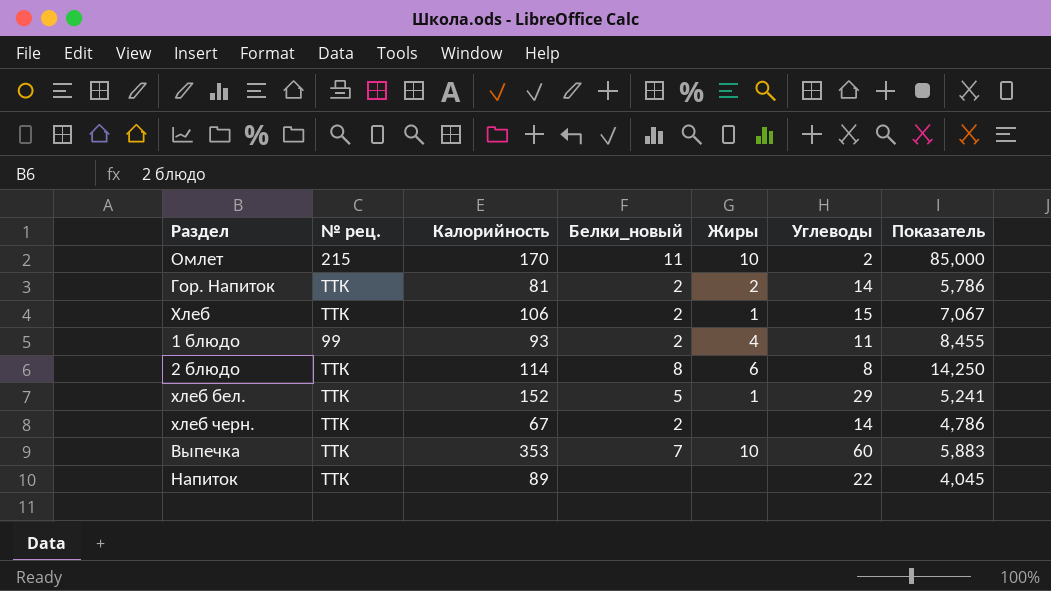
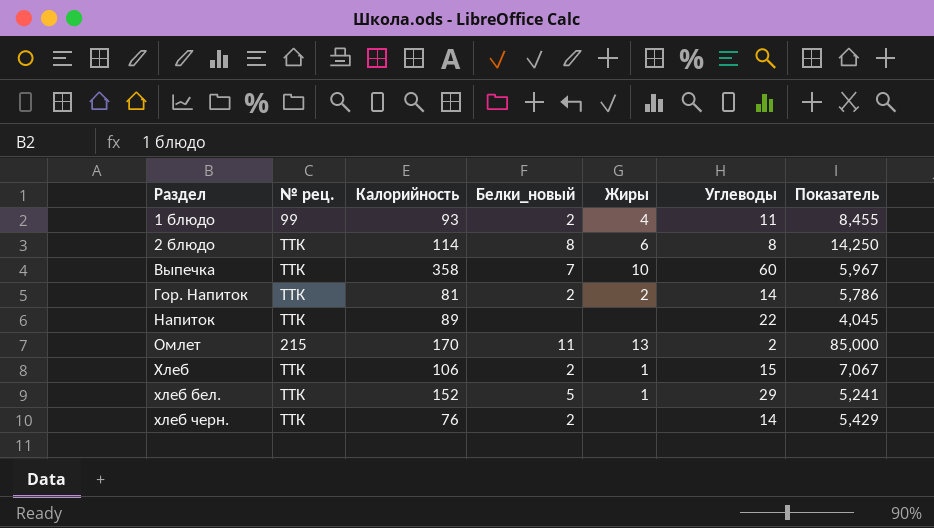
row order: none -> Раздел ascending
Выпечка | Калорийность: 353 -> 358
Выпечка | Показатель: 5,883 -> 5,967
Омлет | Жиры: 10 -> 13
хлеб черн. | Калорийность: 67 -> 76
хлеб черн. | Показатель: 4,786 -> 5,429

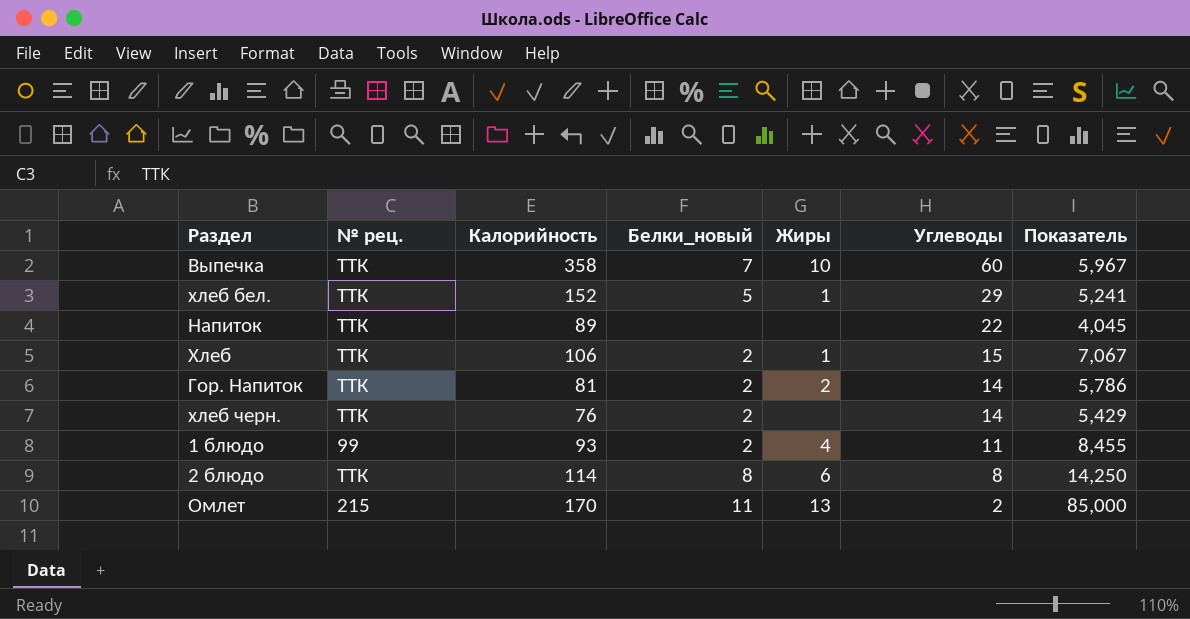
row order: Раздел ascending -> Углеводы descending

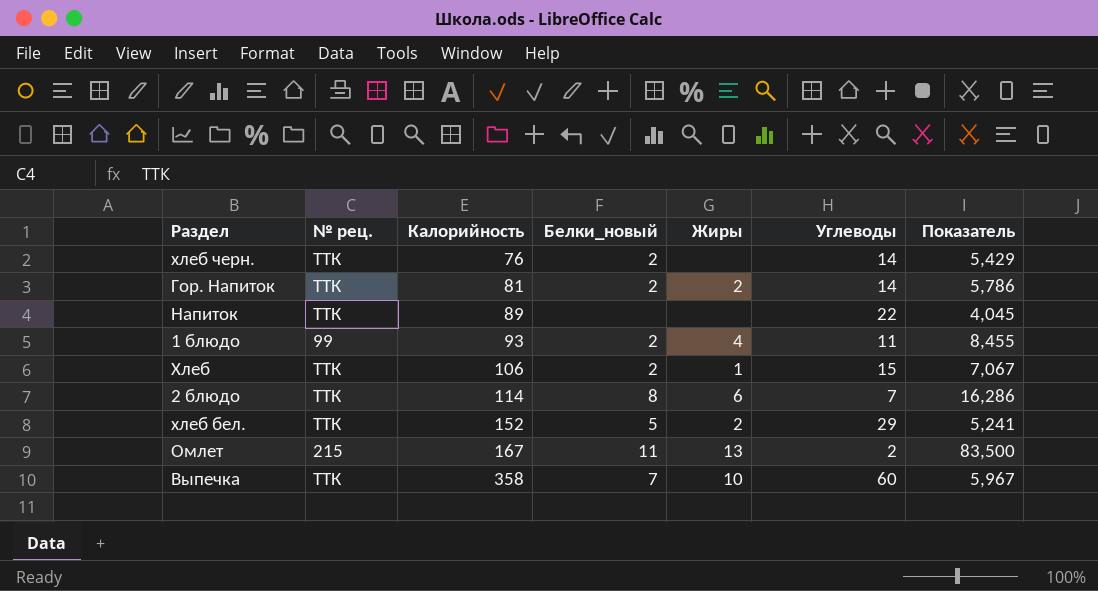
row order: Углеводы descending -> Калорийность ascending
2 блюдо | Углеводы: 8 -> 7
2 блюдо | Показатель: 14,250 -> 16,286
хлеб бел. | Жиры: 1 -> 2
Омлет | Калорийность: 170 -> 167
Омлет | Показатель: 85,000 -> 83,500

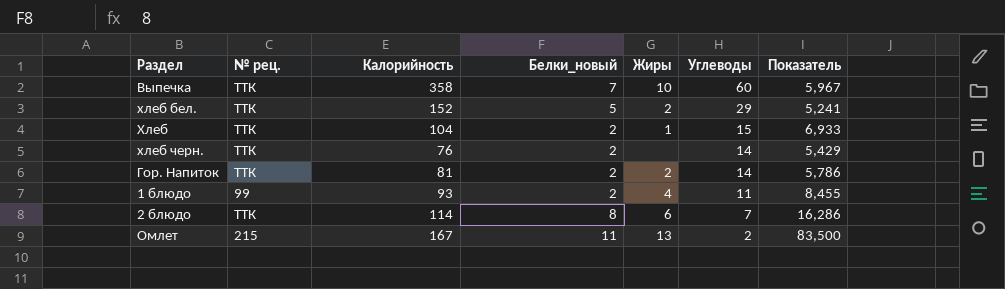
row order: Калорийность ascending -> Углеводы descending
row Напиток: ТТК | 89 | none | none | 22 | 4,045 -> none
Хлеб | Калорийность: 106 -> 104
Хлеб | Показатель: 7,067 -> 6,933

